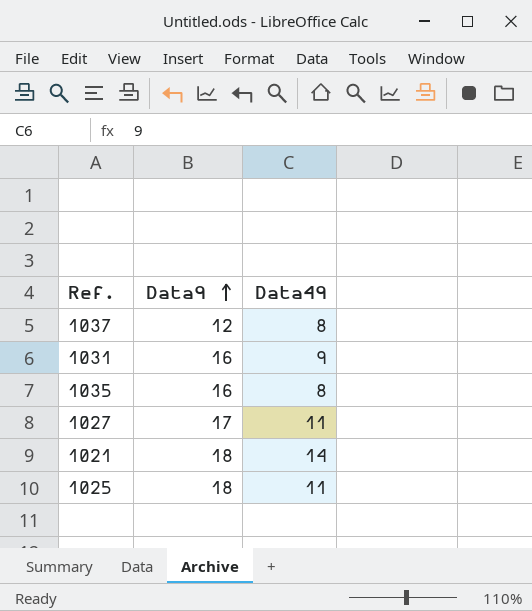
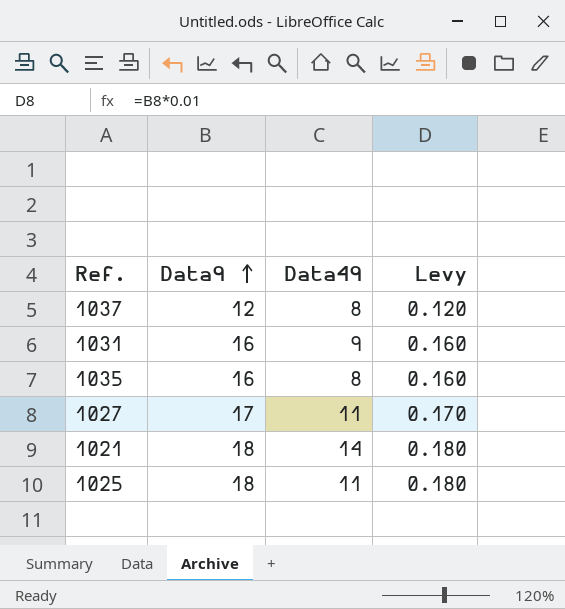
column Levy | formula: none -> [Data9] * 0.01

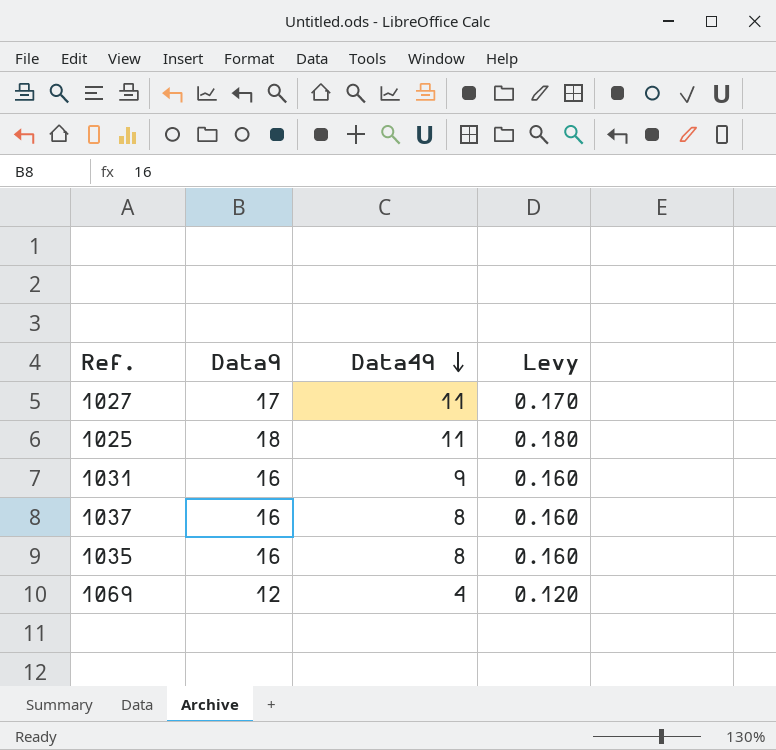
row order: Data9 ascending -> Data49 descending
row 1021: 18 | 14 | 0.180 -> none
1037 | Data9: 12 -> 16
1037 | Levy: 0.120 -> 0.160
row 1069: none -> 12 | 4 | 0.120

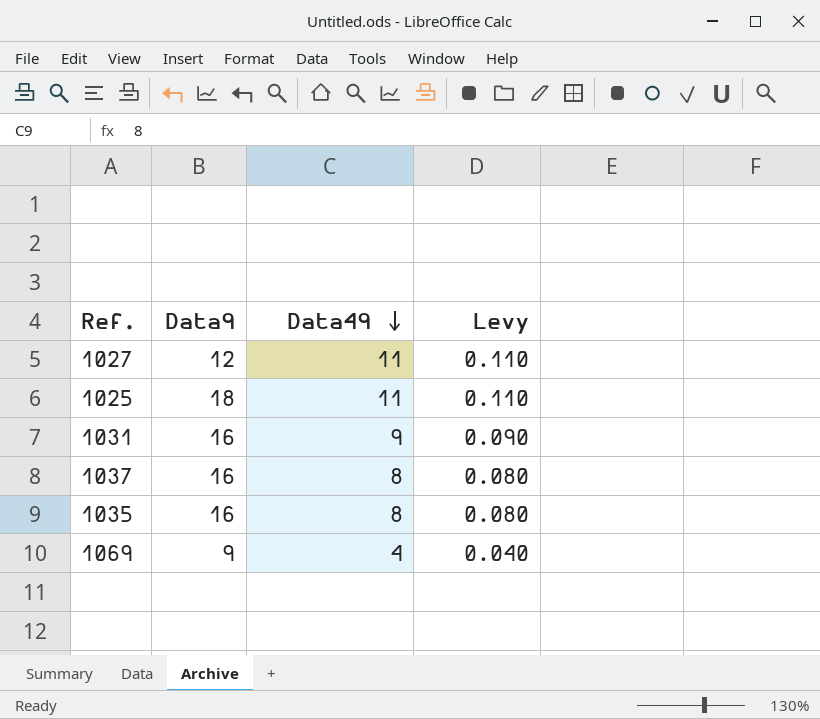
column Levy | formula: [Data9] * 0.01 -> [Data49] * 0.01
1027 | Data9: 17 -> 12
1069 | Data9: 12 -> 9

